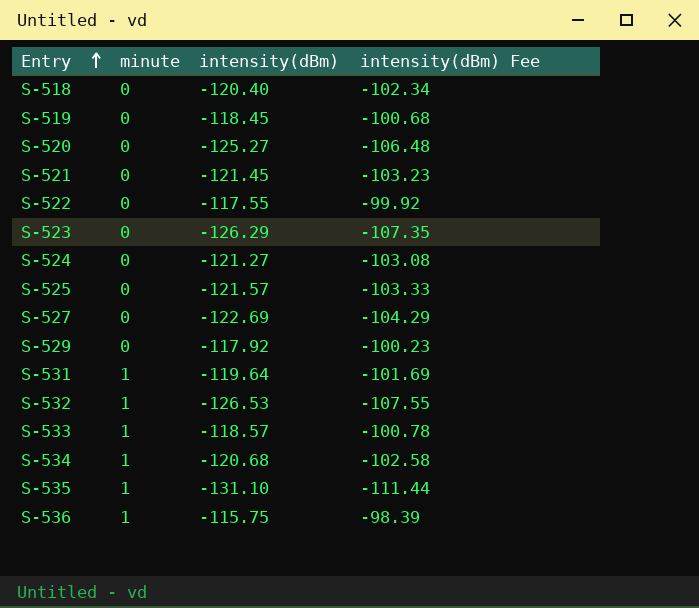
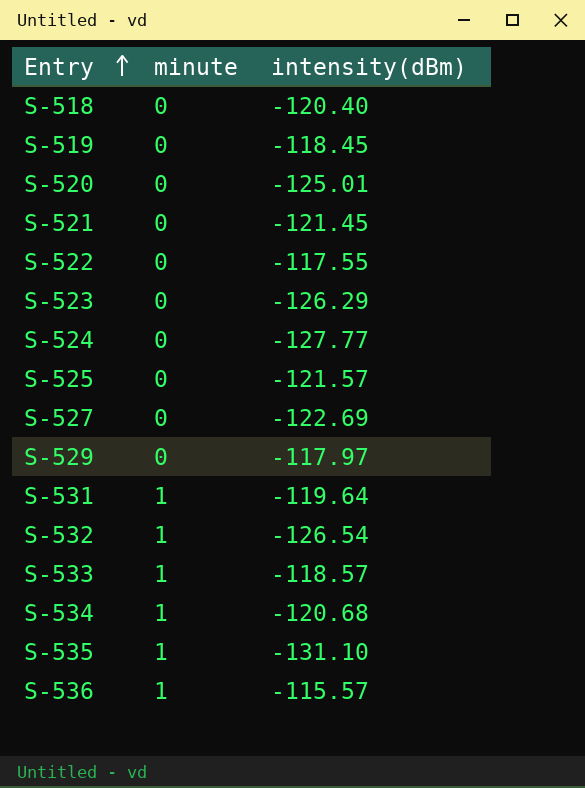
column intensity(dBm) Fee | formula: [intensity(dBm)] * 0.85 -> none
S-520 | intensity(dBm): -125.27 -> -125.01
S-524 | intensity(dBm): -121.27 -> -127.77
S-529 | intensity(dBm): -117.92 -> -117.97
S-532 | intensity(dBm): -126.53 -> -126.54
S-536 | intensity(dBm): -115.75 -> -115.57

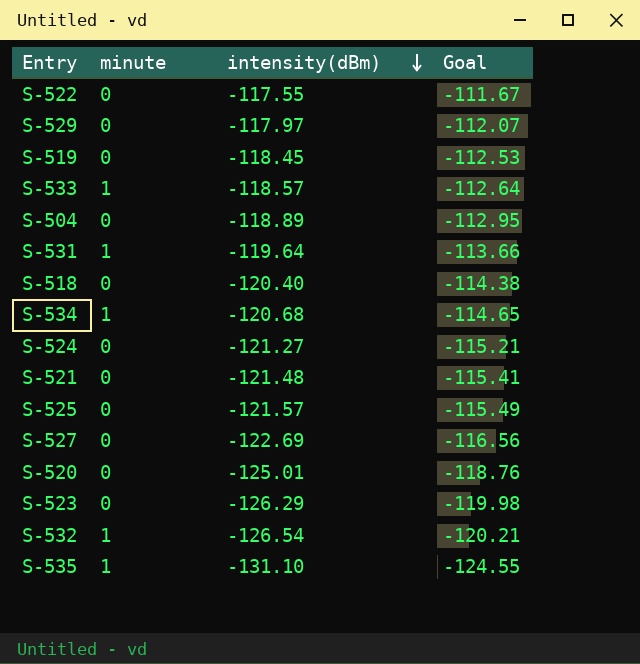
row order: Entry ascending -> intensity(dBm) descending
column Goal | formula: none -> [intensity(dBm)] * 0.95
row S-536: 1 | -115.57 -> none
row S-504: none -> 0 | -118.89 | -112.95
S-524 | intensity(dBm): -127.77 -> -121.27
S-521 | intensity(dBm): -121.45 -> -121.48

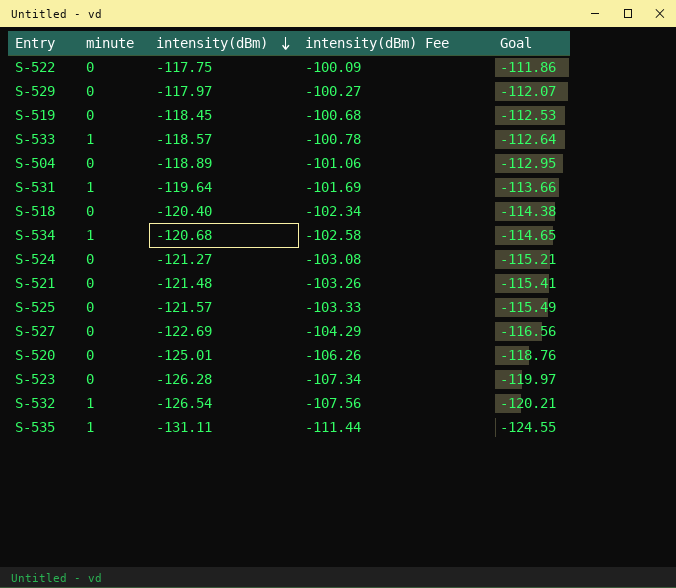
column intensity(dBm) Fee | formula: none -> [intensity(dBm)] * 0.85
S-522 | intensity(dBm): -117.55 -> -117.75
S-522 | Goal: -111.67 -> -111.86
S-523 | intensity(dBm): -126.29 -> -126.28
S-523 | Goal: -119.98 -> -119.97
S-535 | intensity(dBm): -131.10 -> -131.11

